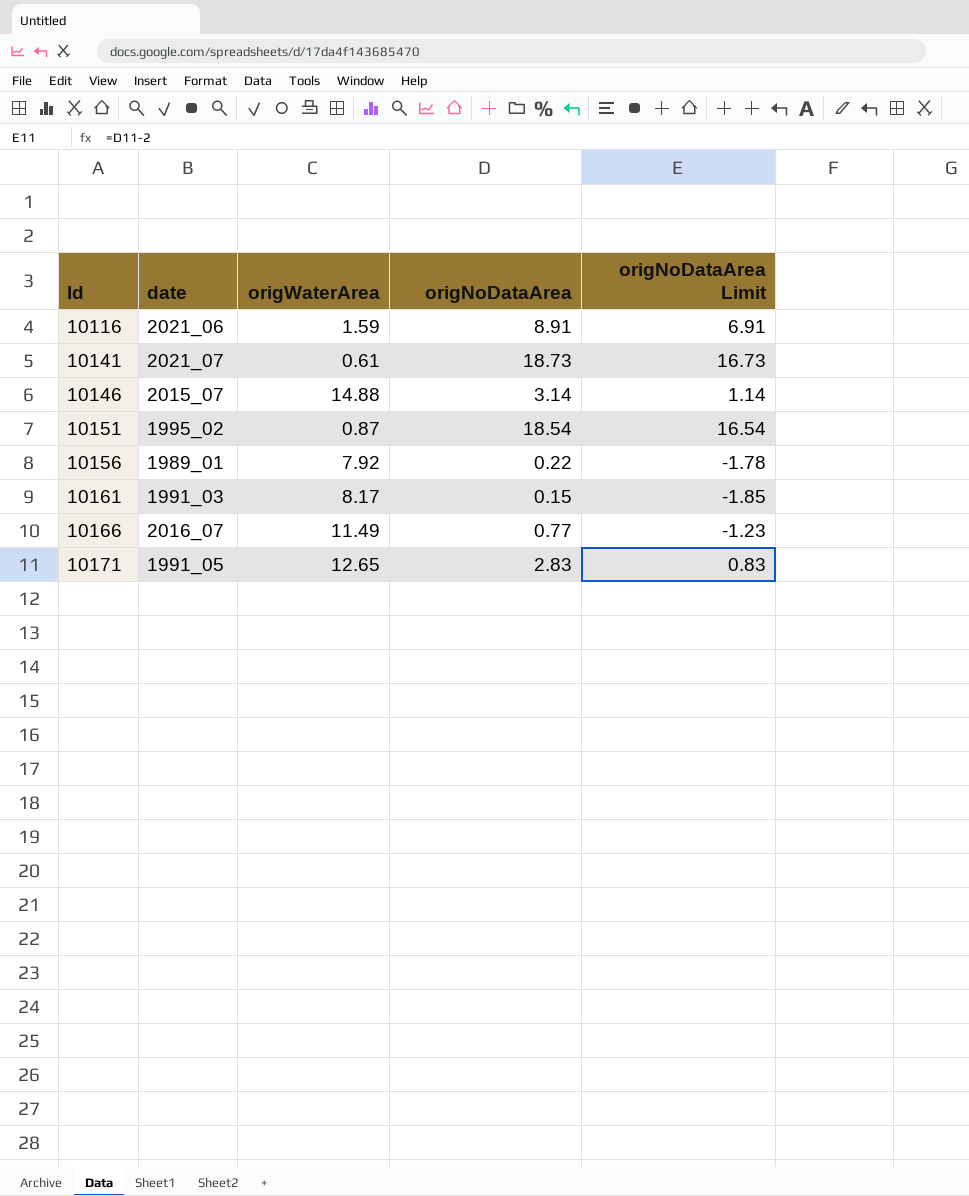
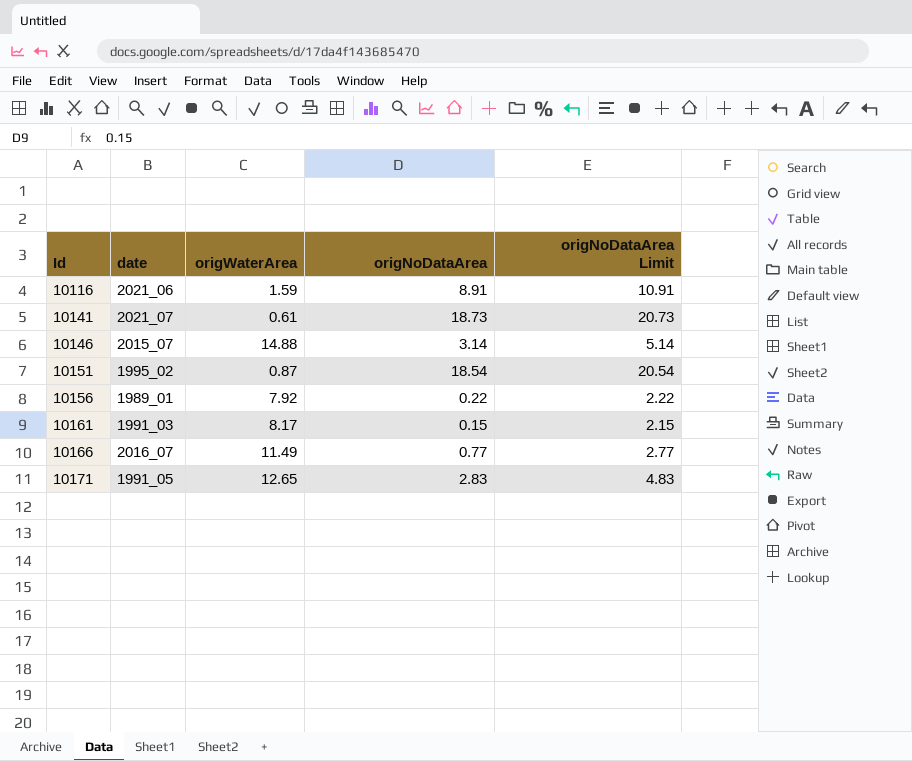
column origNoDataArea Limit | formula: [origNoDataArea] - 2 -> [origNoDataArea] + 2

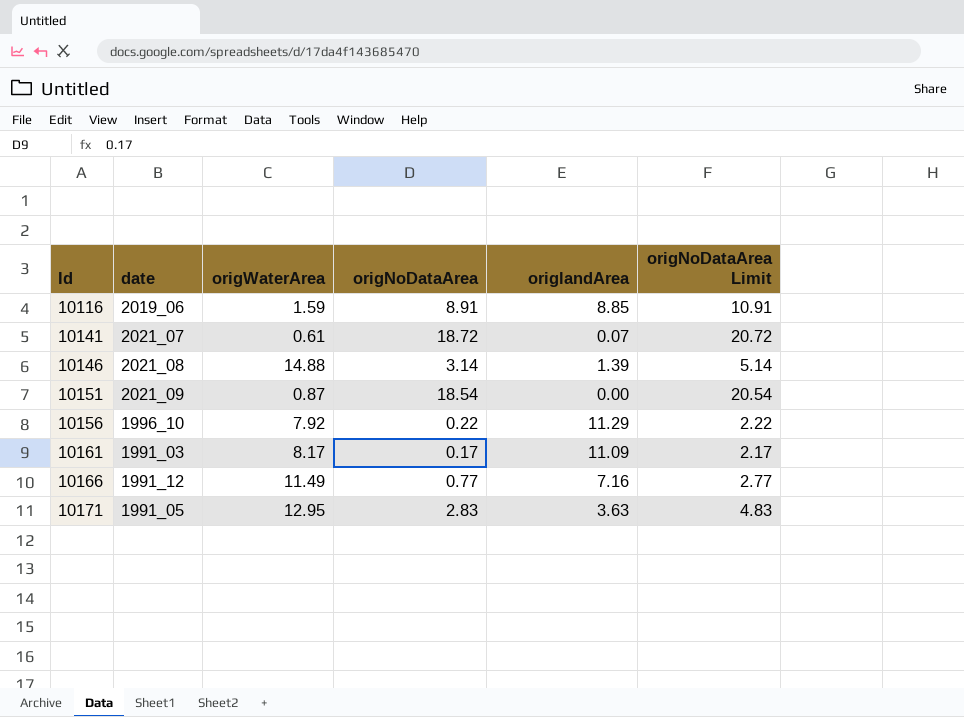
column origlandArea | position: none -> 5
10116 | date: 2021_06 -> 2019_06
10141 | origNoDataArea: 18.73 -> 18.72
10141 | origNoDataArea Limit: 20.73 -> 20.72
10146 | date: 2015_07 -> 2021_08
10151 | date: 1995_02 -> 2021_09
10156 | date: 1989_01 -> 1996_10
10161 | origNoDataArea: 0.15 -> 0.17
10161 | origNoDataArea Limit: 2.15 -> 2.17
10166 | date: 2016_07 -> 1991_12
10171 | origWaterArea: 12.65 -> 12.95

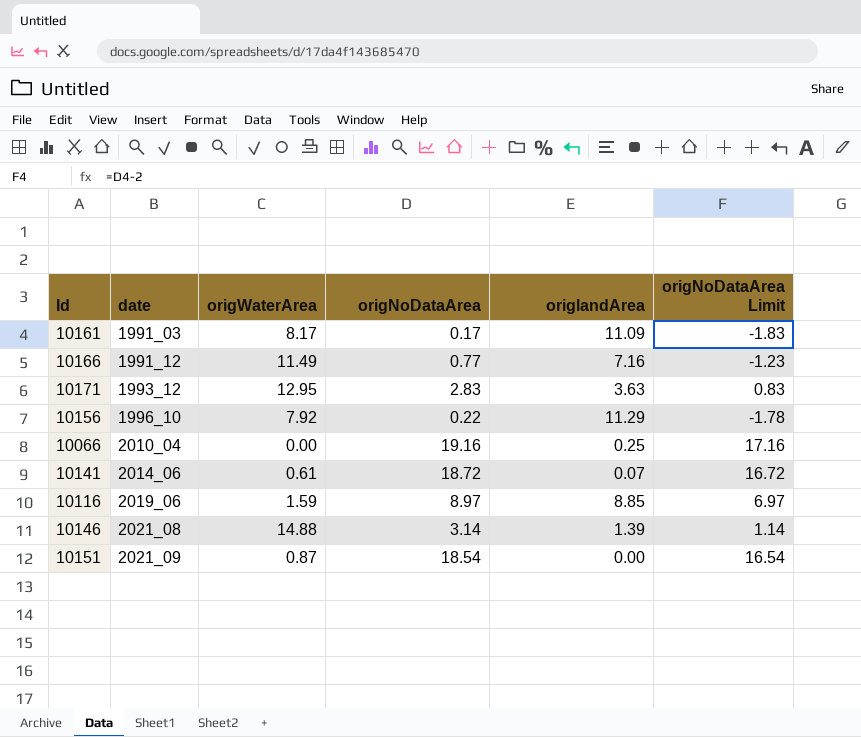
row order: Id ascending -> date ascending
column origNoDataArea Limit | formula: [origNoDataArea] + 2 -> [origNoDataArea] - 2
10171 | date: 1991_05 -> 1993_12
row 10066: none -> 2010_04 | 0.00 | 19.16 | 0.25 | 17.16
10141 | date: 2021_07 -> 2014_06
10116 | origNoDataArea: 8.91 -> 8.97

